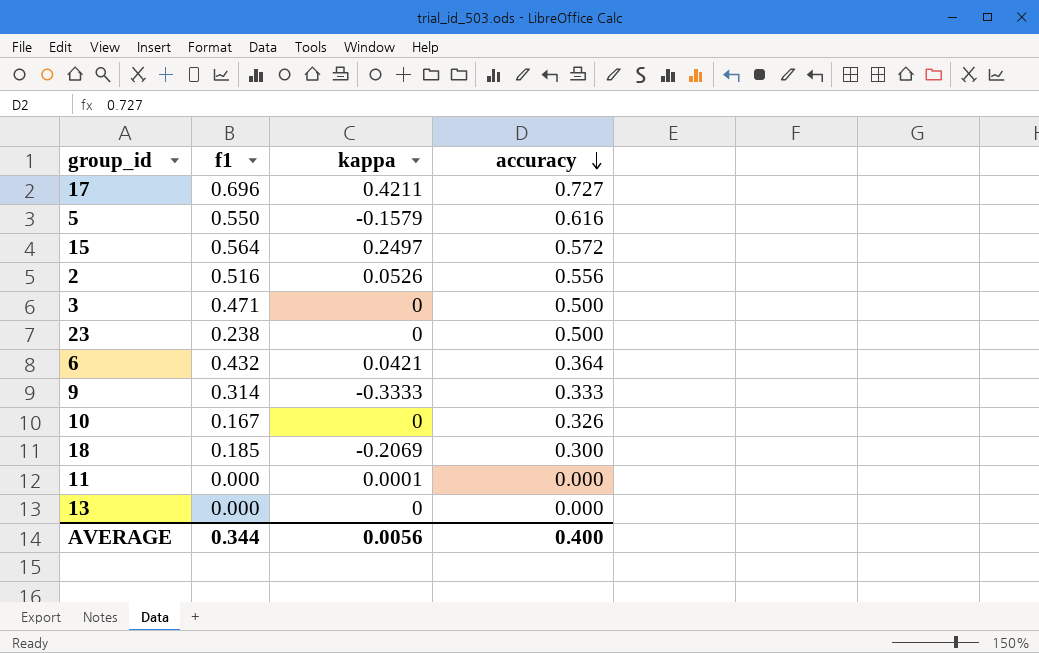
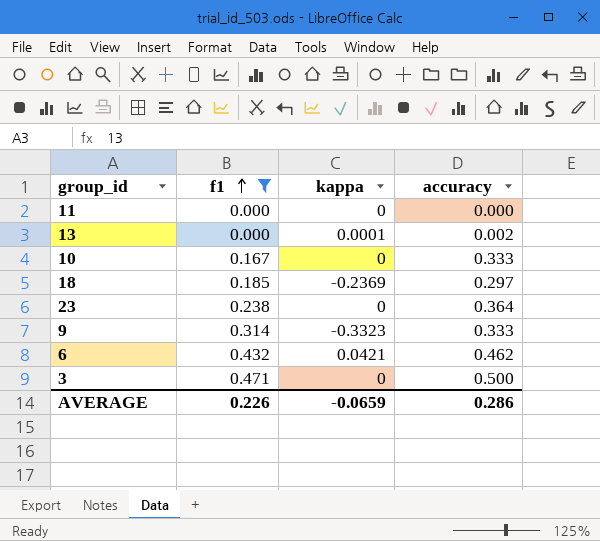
filter: none -> f1 <= 0.471
row order: accuracy descending -> f1 ascending
11 | kappa: 0.0001 -> 0
13 | kappa: 0 -> 0.0001
13 | accuracy: 0.000 -> 0.002
10 | accuracy: 0.326 -> 0.333
18 | kappa: -0.2069 -> -0.2369
18 | accuracy: 0.300 -> 0.297
23 | accuracy: 0.500 -> 0.364
9 | kappa: -0.3333 -> -0.3323
6 | accuracy: 0.364 -> 0.462
AVERAGE | f1: 0.344 -> 0.226
AVERAGE | kappa: 0.0056 -> -0.0659
AVERAGE | accuracy: 0.400 -> 0.286

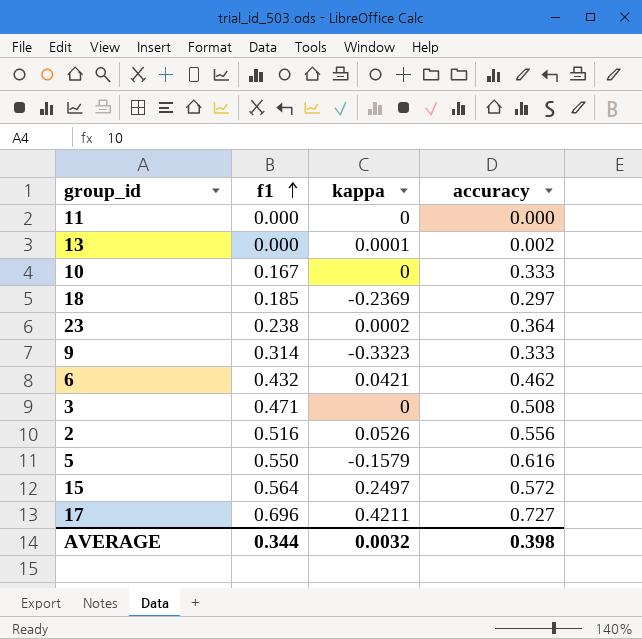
filter: f1 <= 0.471 -> none
23 | kappa: 0 -> 0.0002
3 | accuracy: 0.500 -> 0.508
AVERAGE | f1: 0.226 -> 0.344
AVERAGE | kappa: -0.0659 -> 0.0032
AVERAGE | accuracy: 0.286 -> 0.398

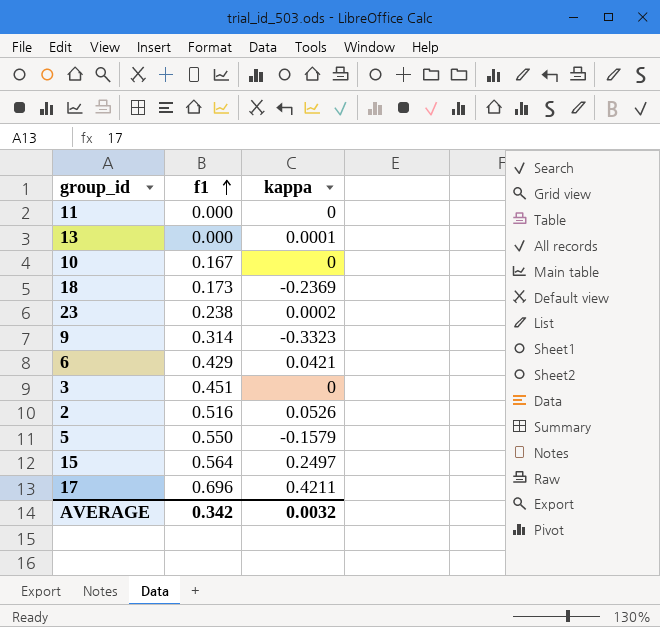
column accuracy | position: 4 -> none
18 | f1: 0.185 -> 0.173
6 | f1: 0.432 -> 0.429
3 | f1: 0.471 -> 0.451
AVERAGE | f1: 0.344 -> 0.342

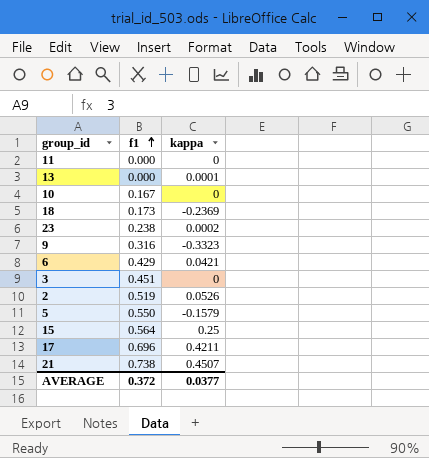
9 | f1: 0.314 -> 0.316
2 | f1: 0.516 -> 0.519
15 | kappa: 0.2497 -> 0.25
row 21: none -> 0.738 | 0.4507
AVERAGE | f1: 0.342 -> 0.372
AVERAGE | kappa: 0.0032 -> 0.0377

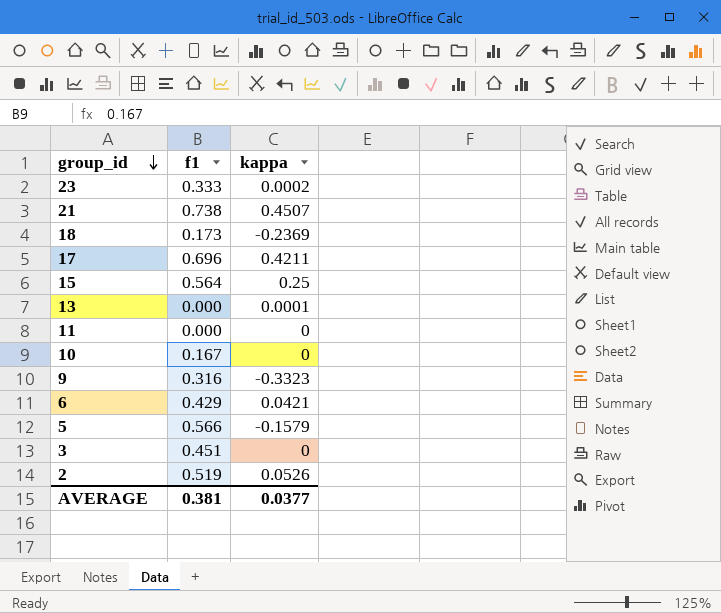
row order: f1 ascending -> group_id descending
23 | f1: 0.238 -> 0.333
5 | f1: 0.550 -> 0.566
AVERAGE | f1: 0.372 -> 0.381

